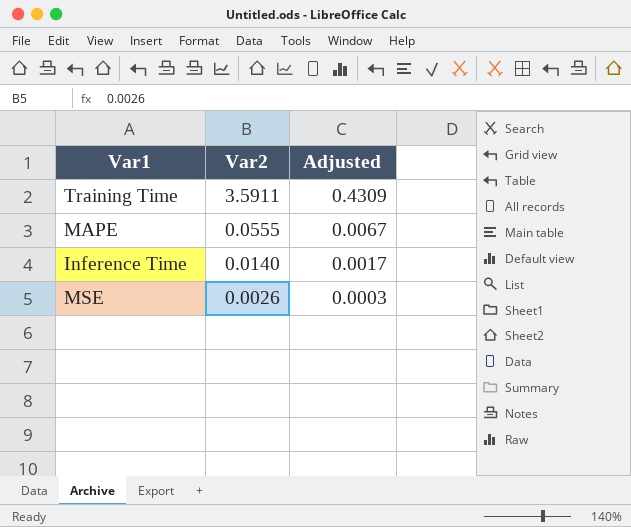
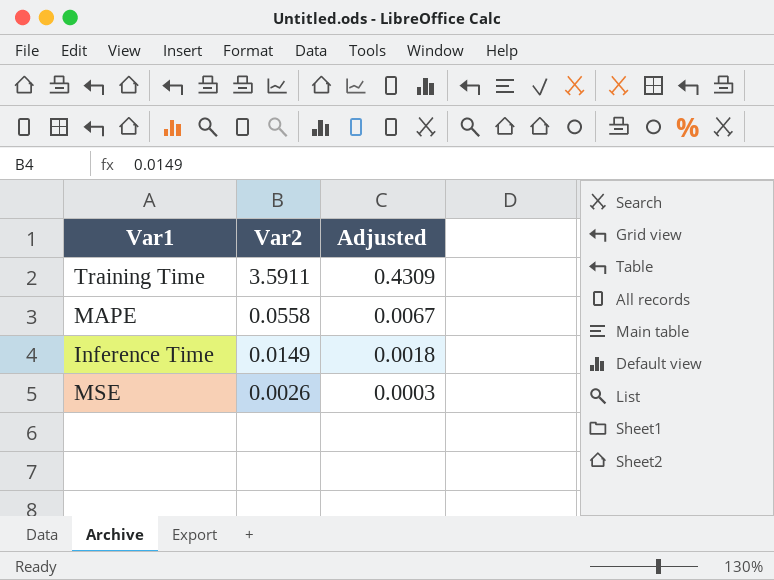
MAPE | Var2: 0.0555 -> 0.0558
Inference Time | Var2: 0.0140 -> 0.0149
Inference Time | Adjusted: 0.0017 -> 0.0018

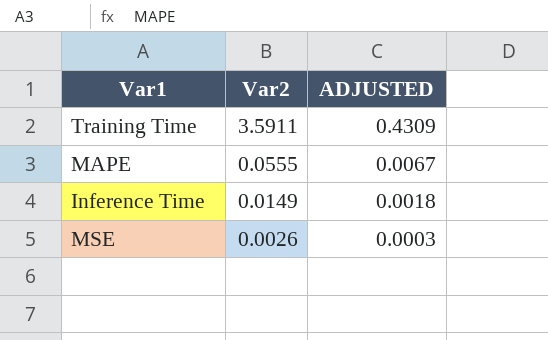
column name: Adjusted -> ADJUSTED
MAPE | Var2: 0.0558 -> 0.0555

